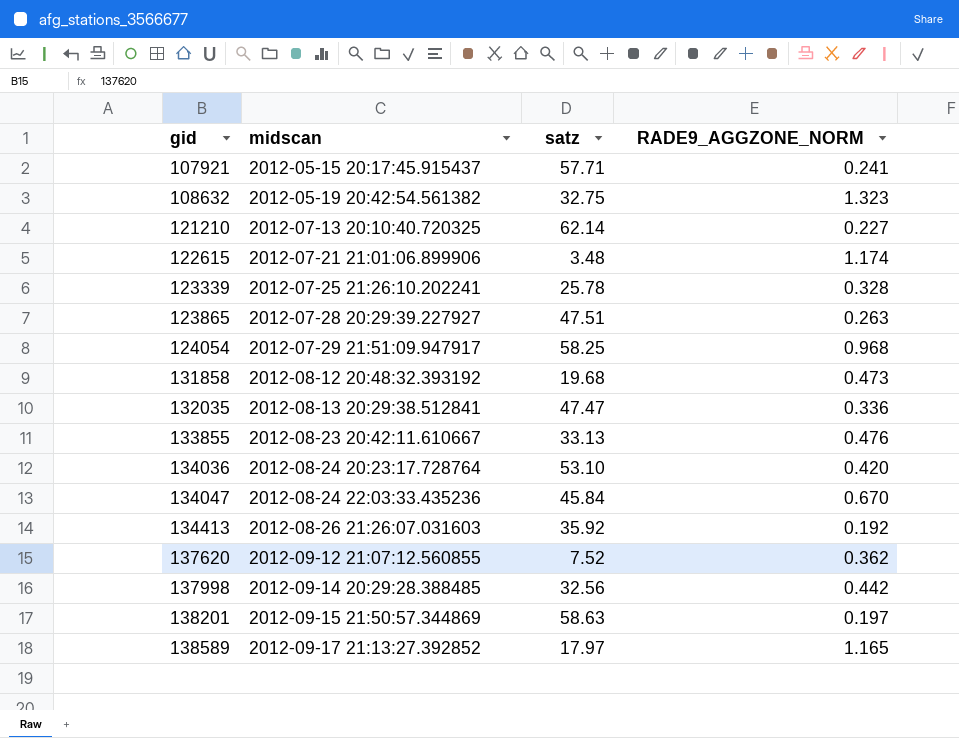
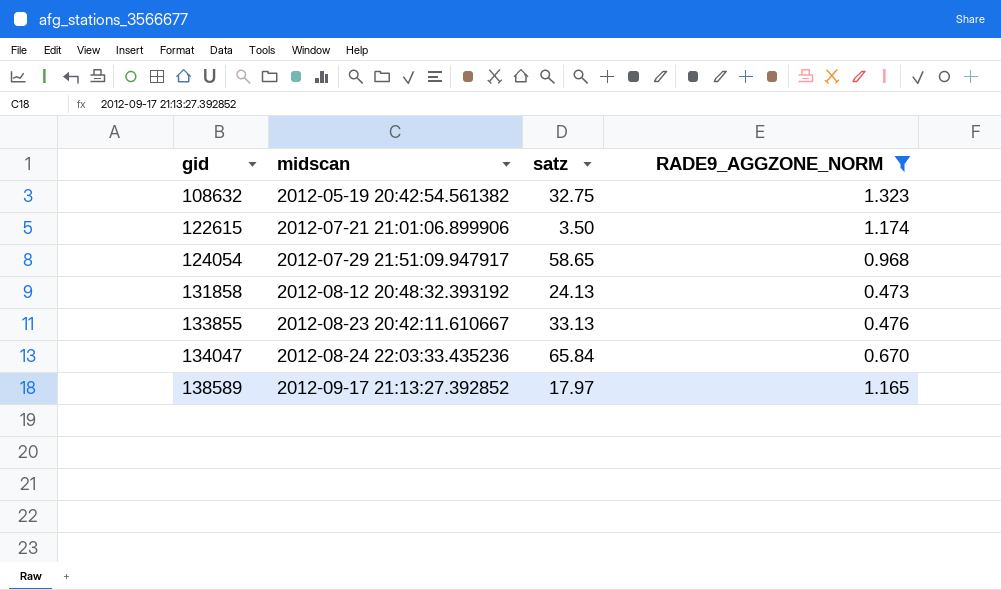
filter: none -> RADE9_AGGZONE_NORM >= 0.473
122615 | satz: 3.48 -> 3.50
124054 | satz: 58.25 -> 58.65
131858 | satz: 19.68 -> 24.13
134047 | satz: 45.84 -> 65.84

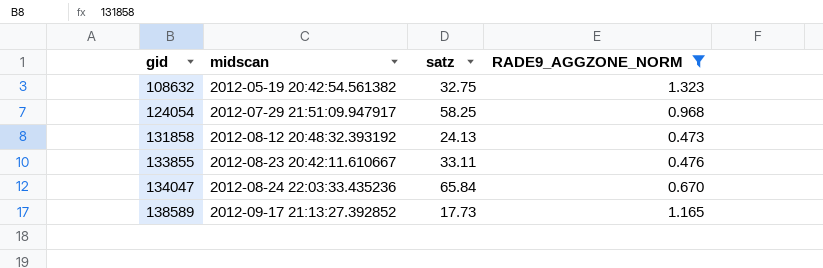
row 122615: 2012-07-21 21:01:06.899906 | 3.50 | 1.174 -> none
124054 | satz: 58.65 -> 58.25
133855 | satz: 33.13 -> 33.11
138589 | satz: 17.97 -> 17.73

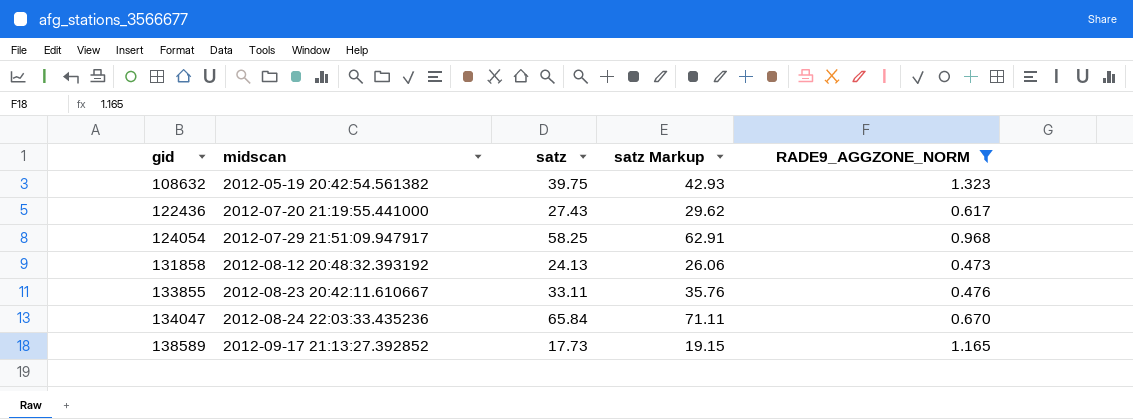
column satz Markup | formula: none -> [satz] * 1.08
108632 | satz: 32.75 -> 39.75
row 122436: none -> 2012-07-20 21:19:55.441000 | 27.43 | 29.62 | 0.617

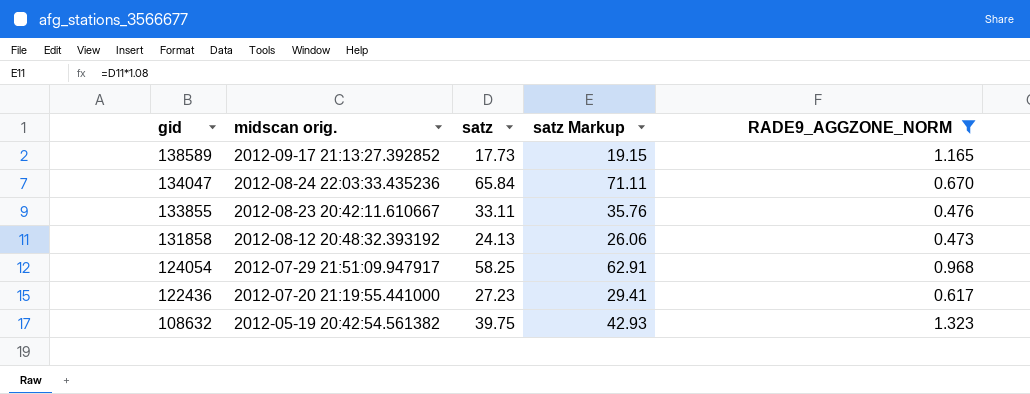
row order: gid ascending -> gid descending
column name: midscan -> midscan orig.
122436 | satz: 27.43 -> 27.23
122436 | satz Markup: 29.62 -> 29.41

